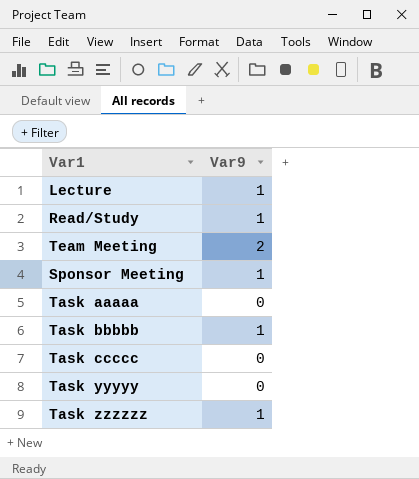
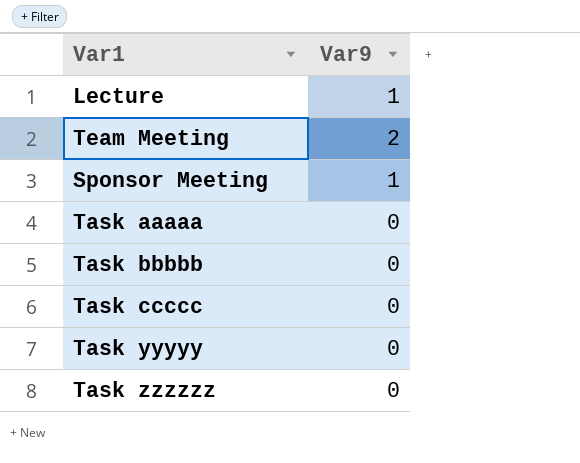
row Read/Study: 1 -> none
Task bbbbb | Var9: 1 -> 0
Task zzzzzz | Var9: 1 -> 0

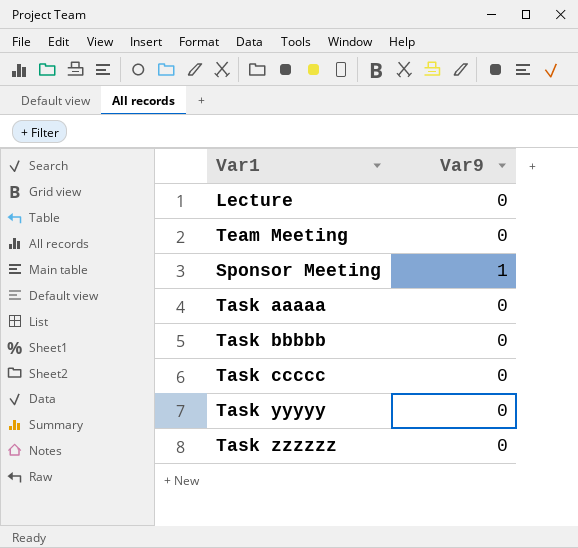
Lecture | Var9: 1 -> 0
Team Meeting | Var9: 2 -> 0

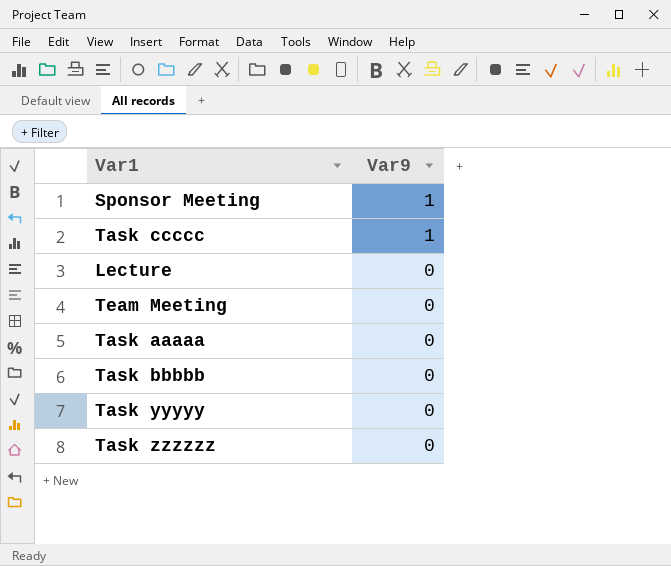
row order: none -> Var9 descending
Task ccccc | Var9: 0 -> 1

